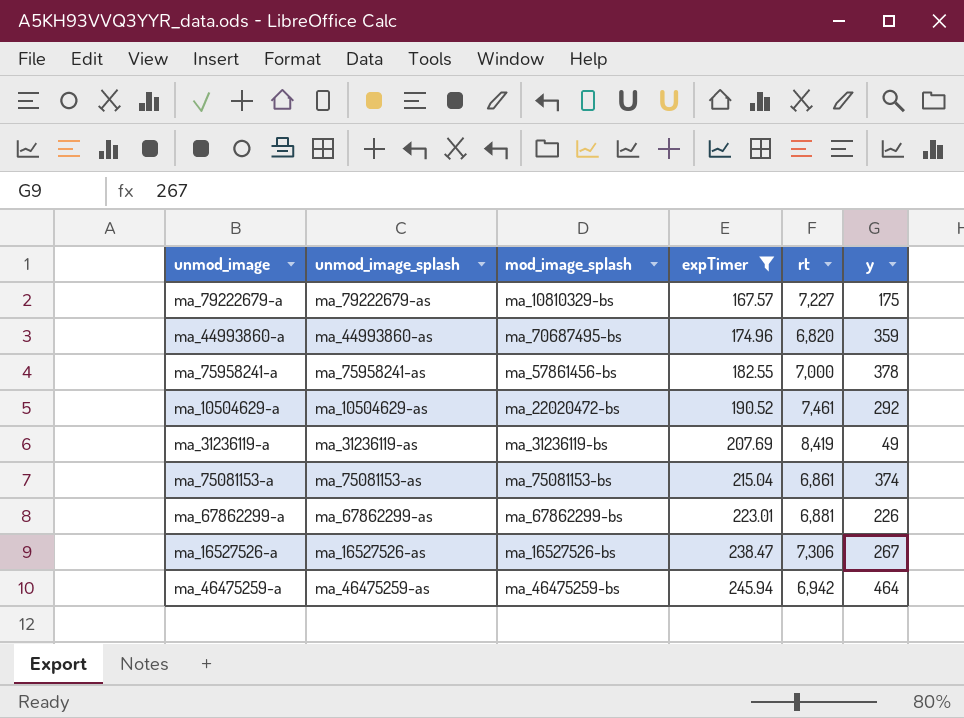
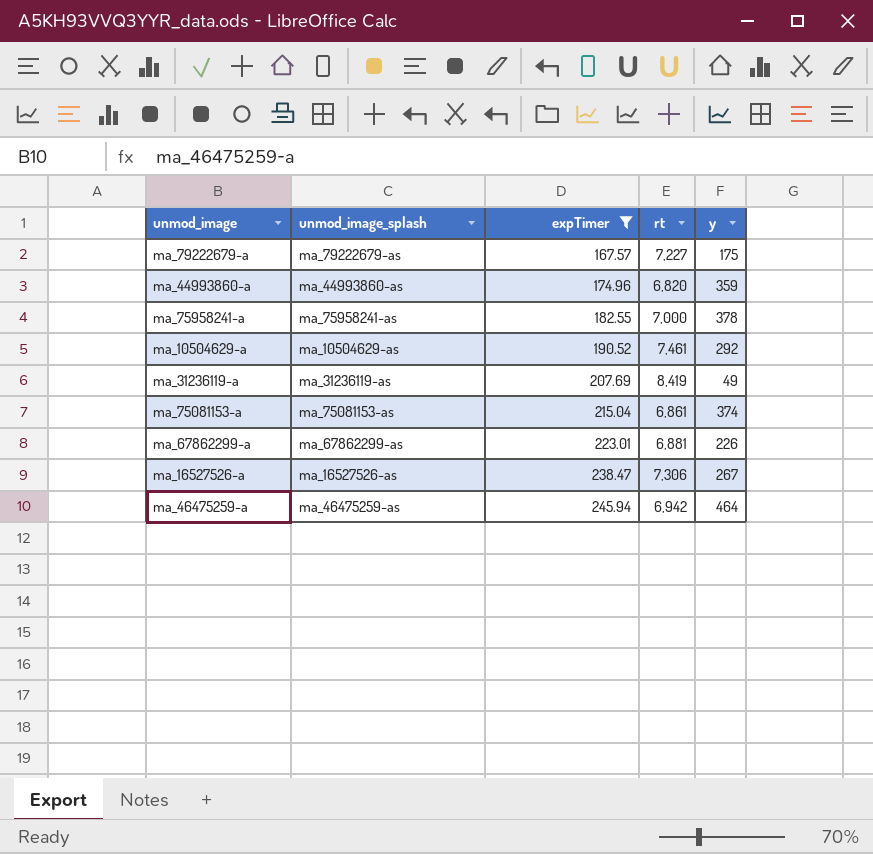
column mod_image_splash | position: 3 -> none

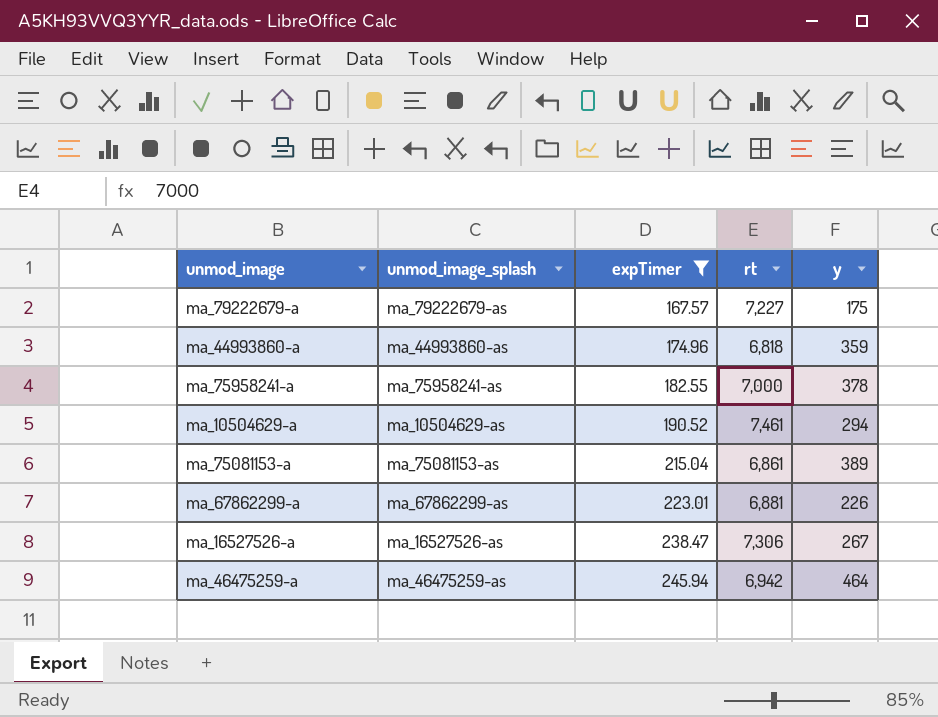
row ma_31236119-a: ma_31236119-as | 207.69 | 8,419 | 49 -> none
ma_44993860-a | rt: 6,820 -> 6,818
ma_10504629-a | y: 292 -> 294
ma_75081153-a | y: 374 -> 389

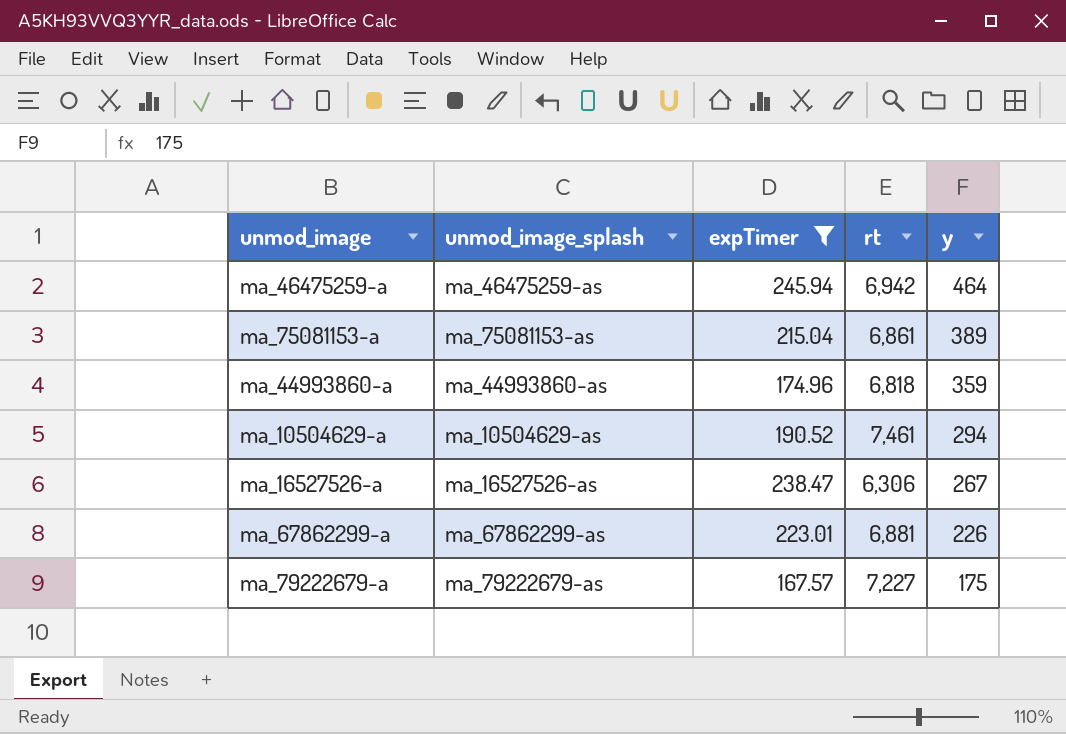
row order: expTimer ascending -> y descending
row ma_75958241-a: ma_75958241-as | 182.55 | 7,000 | 378 -> none
ma_16527526-a | rt: 7,306 -> 6,306

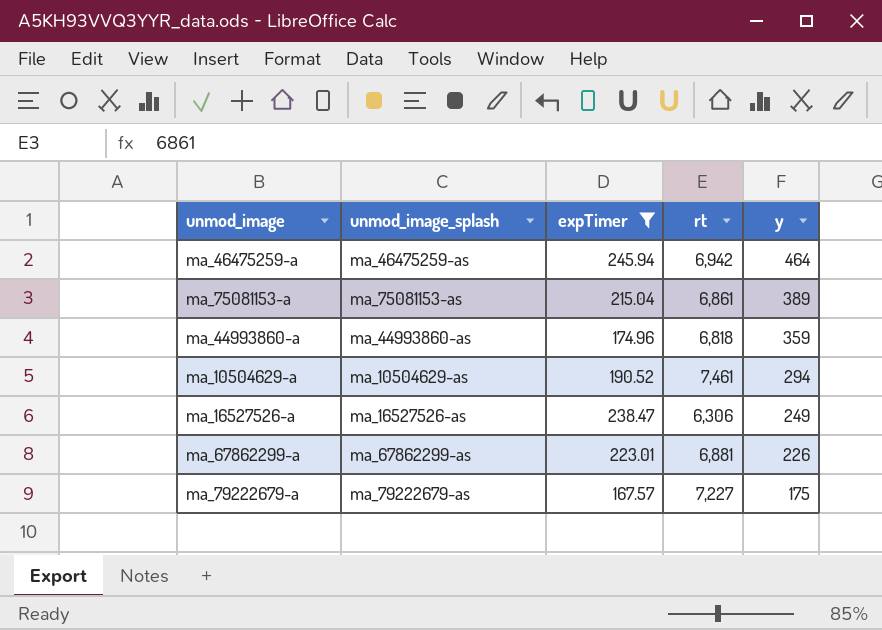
ma_16527526-a | y: 267 -> 249

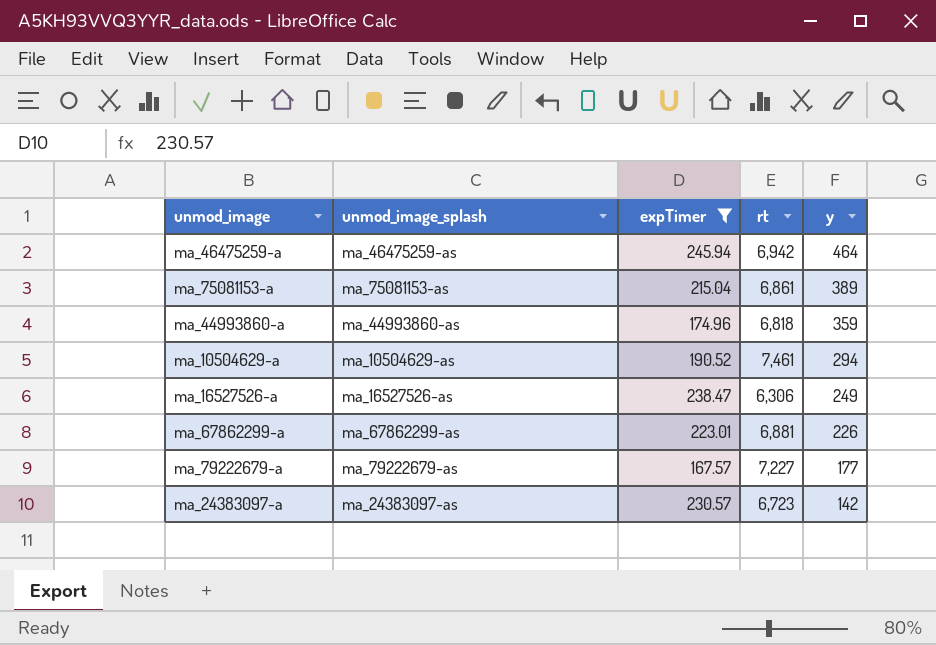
ma_79222679-a | y: 175 -> 177
row ma_24383097-a: none -> ma_24383097-as | 230.57 | 6,723 | 142

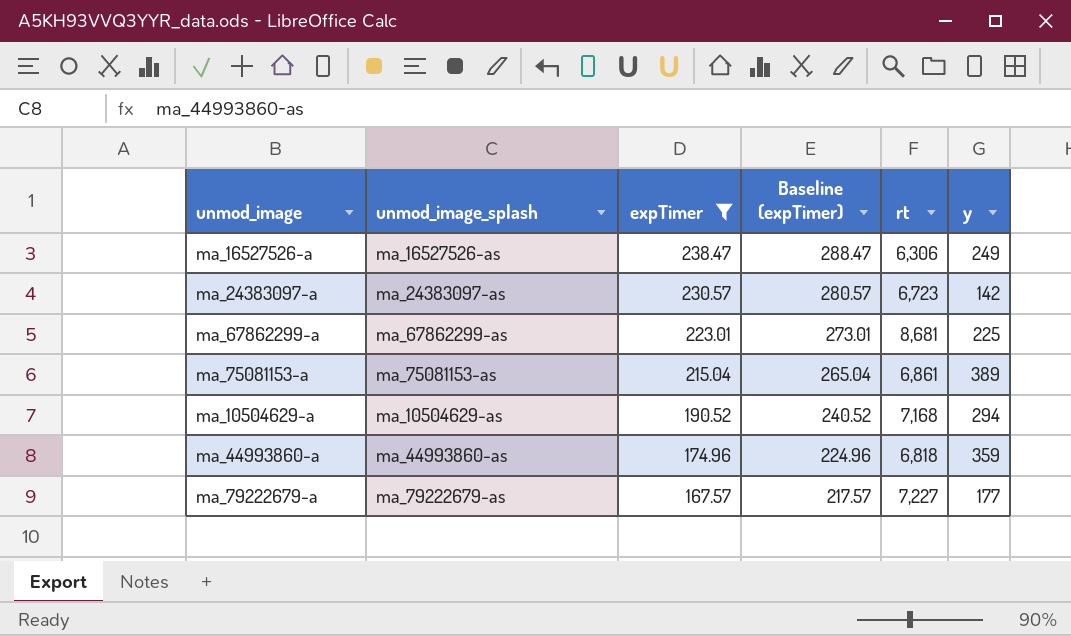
row order: y descending -> expTimer descending
column Baseline (expTimer) | formula: none -> [expTimer] + 50
row ma_46475259-a: ma_46475259-as | 245.94 | 6,942 | 464 -> none
ma_67862299-a | rt: 6,881 -> 8,681
ma_67862299-a | y: 226 -> 225
ma_10504629-a | rt: 7,461 -> 7,168

